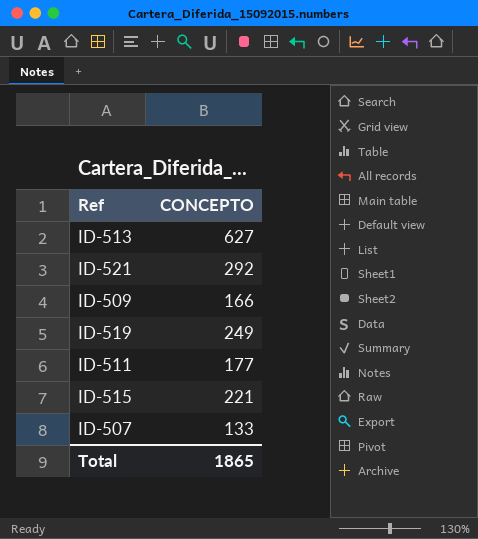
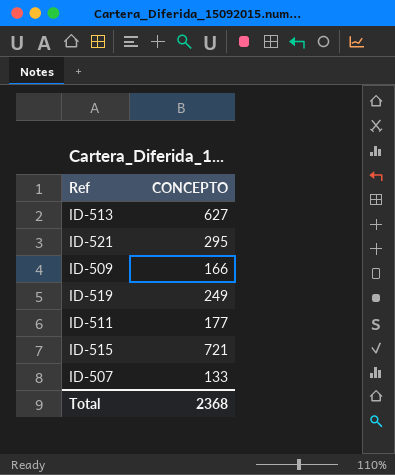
ID-521 | CONCEPTO: 292 -> 295
ID-515 | CONCEPTO: 221 -> 721
Total | CONCEPTO: 1865 -> 2368

